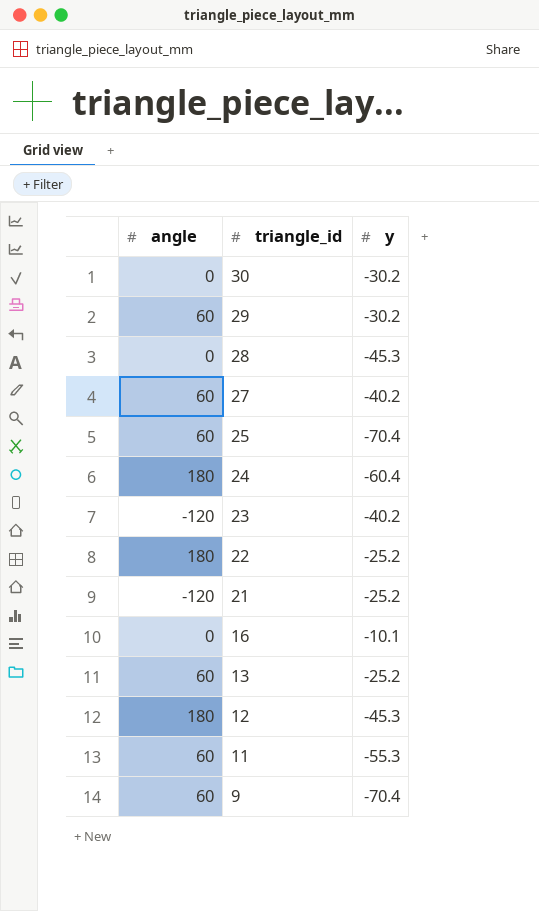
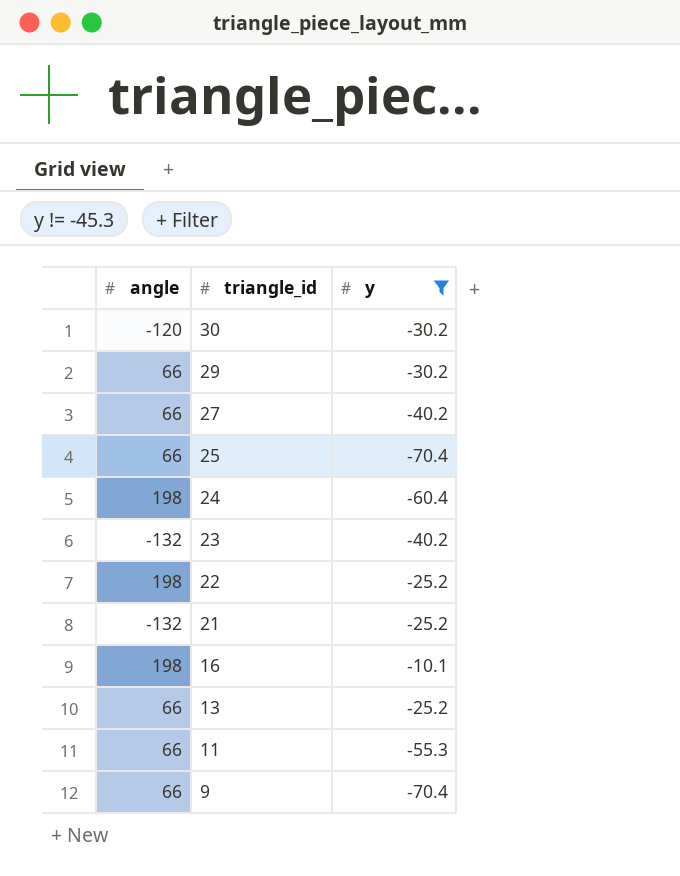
filter: none -> y != -45.3
30 | angle: 0 -> -120
29 | angle: 60 -> 66
27 | angle: 60 -> 66
25 | angle: 60 -> 66
24 | angle: 180 -> 198
23 | angle: -120 -> -132
22 | angle: 180 -> 198
21 | angle: -120 -> -132
16 | angle: 0 -> 198
13 | angle: 60 -> 66
11 | angle: 60 -> 66
9 | angle: 60 -> 66

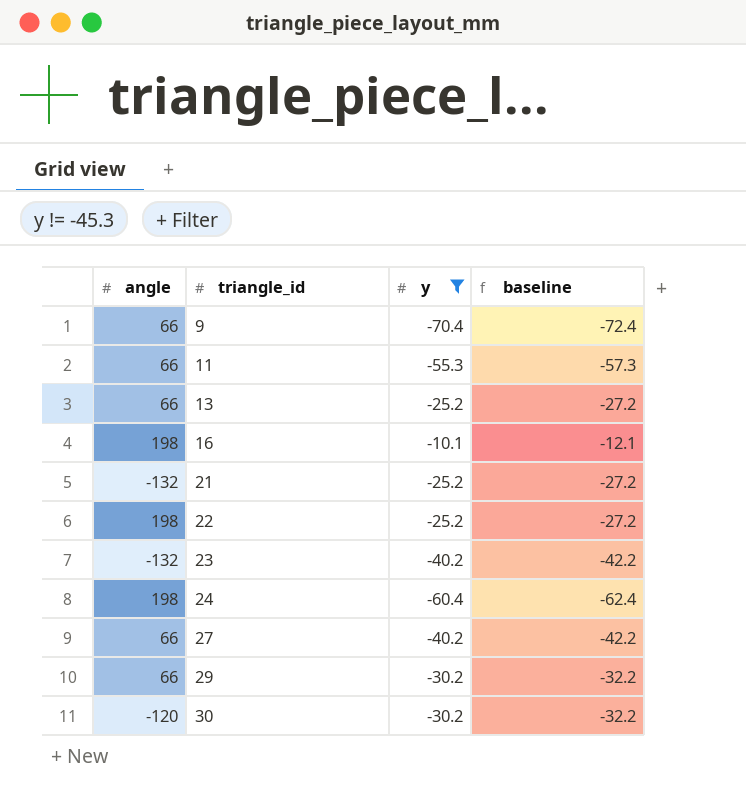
row order: triangle_id descending -> triangle_id ascending
column baseline | formula: none -> [y] - 2
row 25: 66 | -70.4 -> none

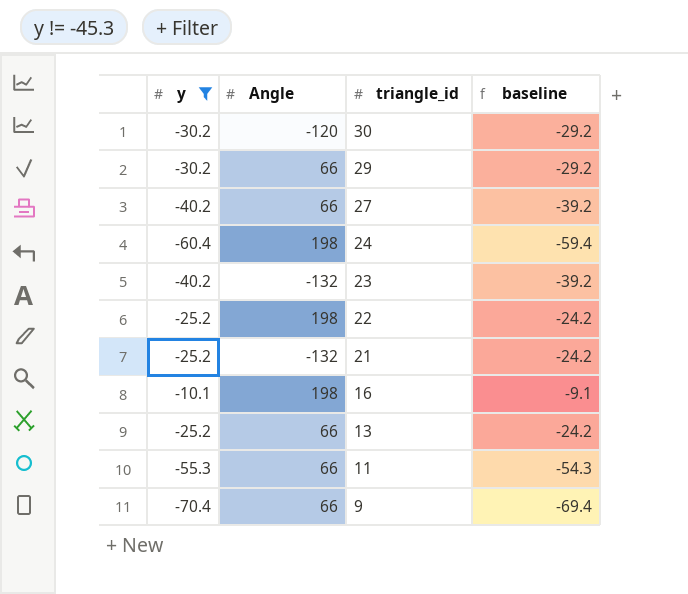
row order: triangle_id ascending -> triangle_id descending
column y | position: 3 -> 1
column name: angle -> Angle
column baseline | formula: [y] - 2 -> [y] + 1

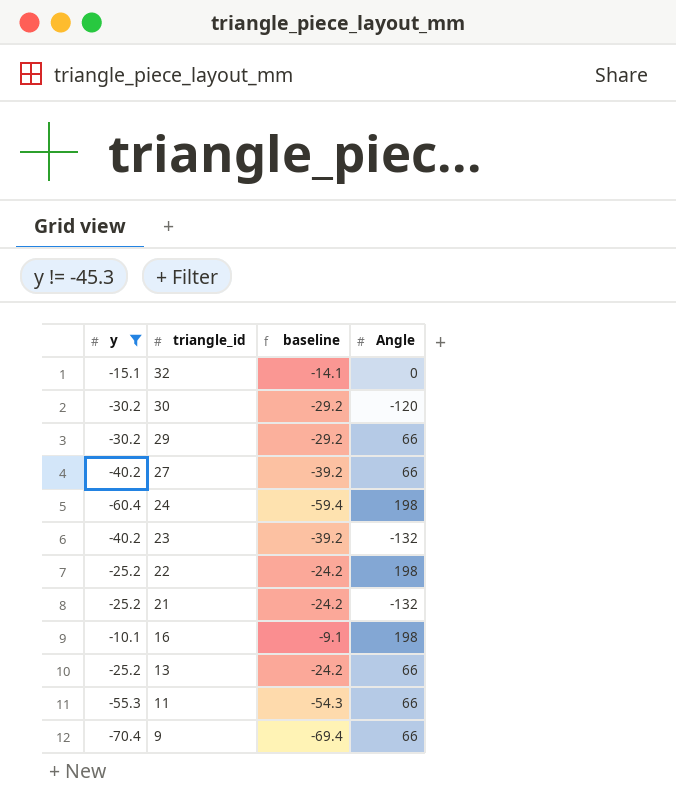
column Angle | position: 2 -> 4
row 32: none -> -15.1 | -14.1 | 0

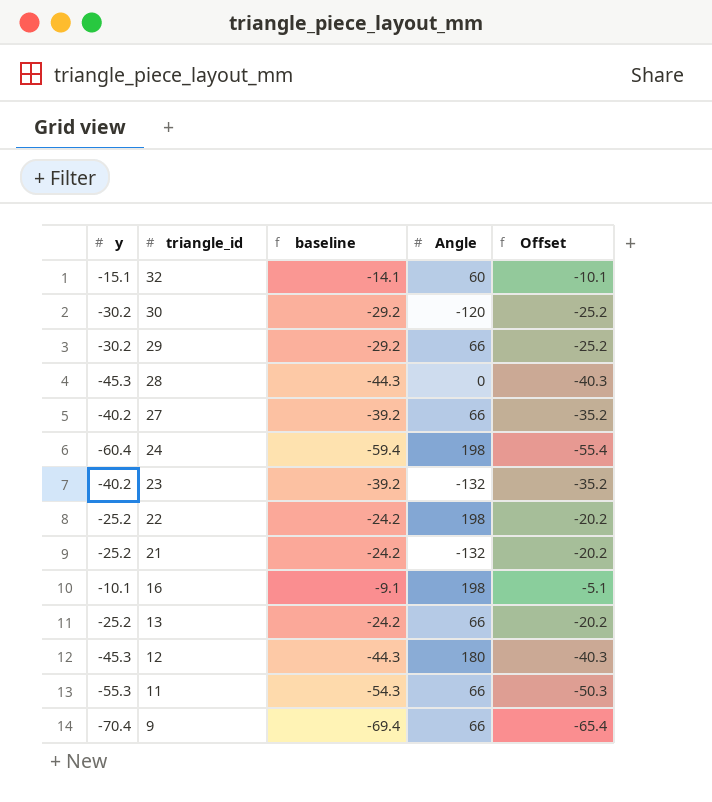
filter: y != -45.3 -> none
column Offset | formula: none -> [y] + 5
32 | Angle: 0 -> 60

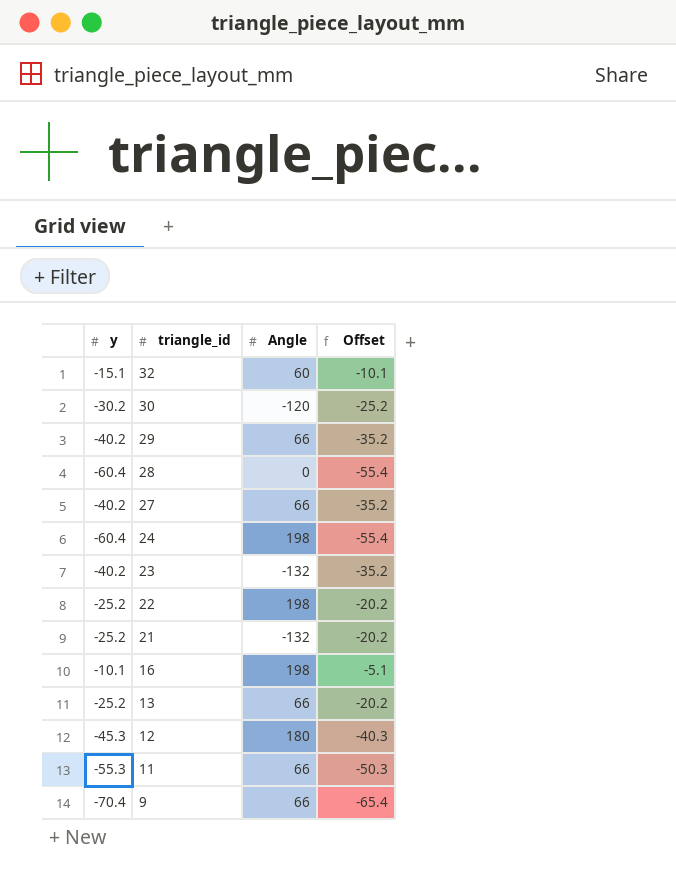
column baseline | formula: [y] + 1 -> none
29 | y: -30.2 -> -40.2
29 | Offset: -25.2 -> -35.2
28 | y: -45.3 -> -60.4
28 | Offset: -40.3 -> -55.4

